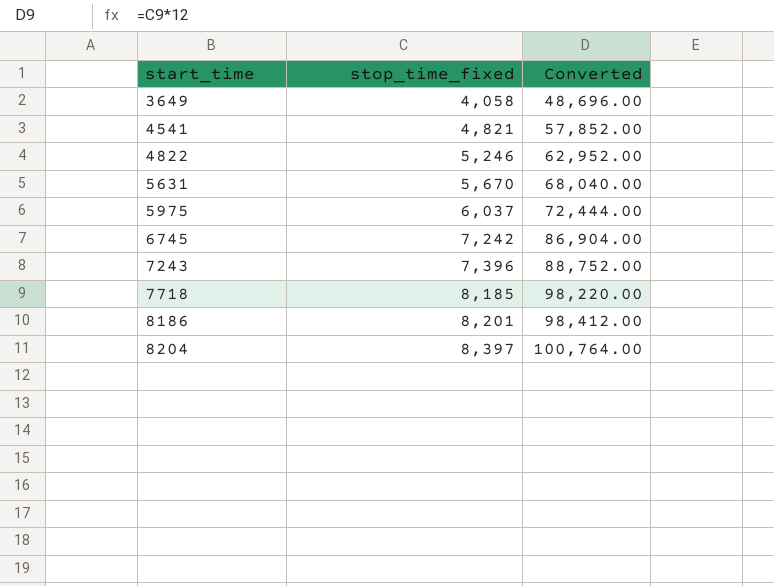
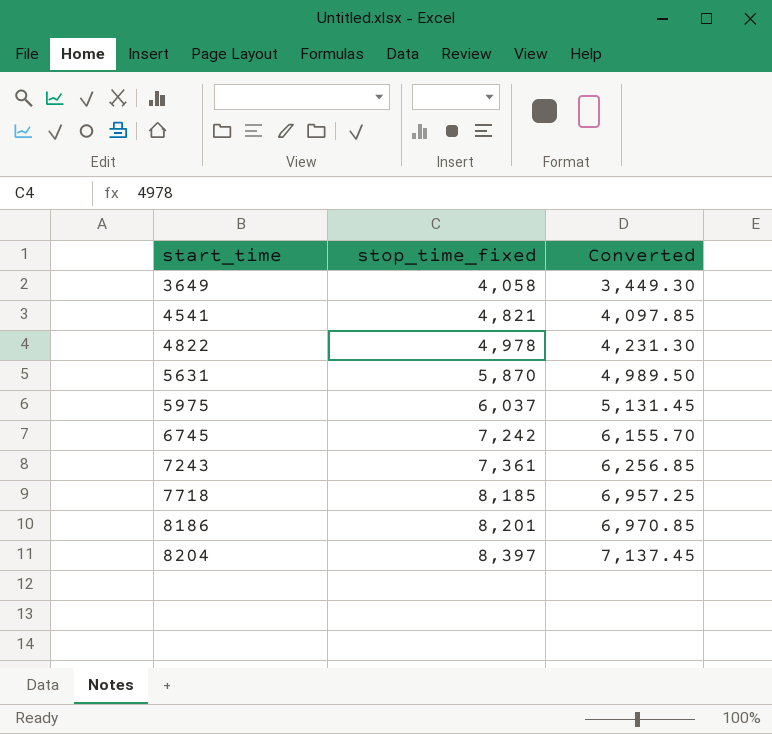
column Converted | formula: [stop_time_fixed] * 12 -> [stop_time_fixed] * 0.85
4822 | stop_time_fixed: 5,246 -> 4,978
5631 | stop_time_fixed: 5,670 -> 5,870
7243 | stop_time_fixed: 7,396 -> 7,361

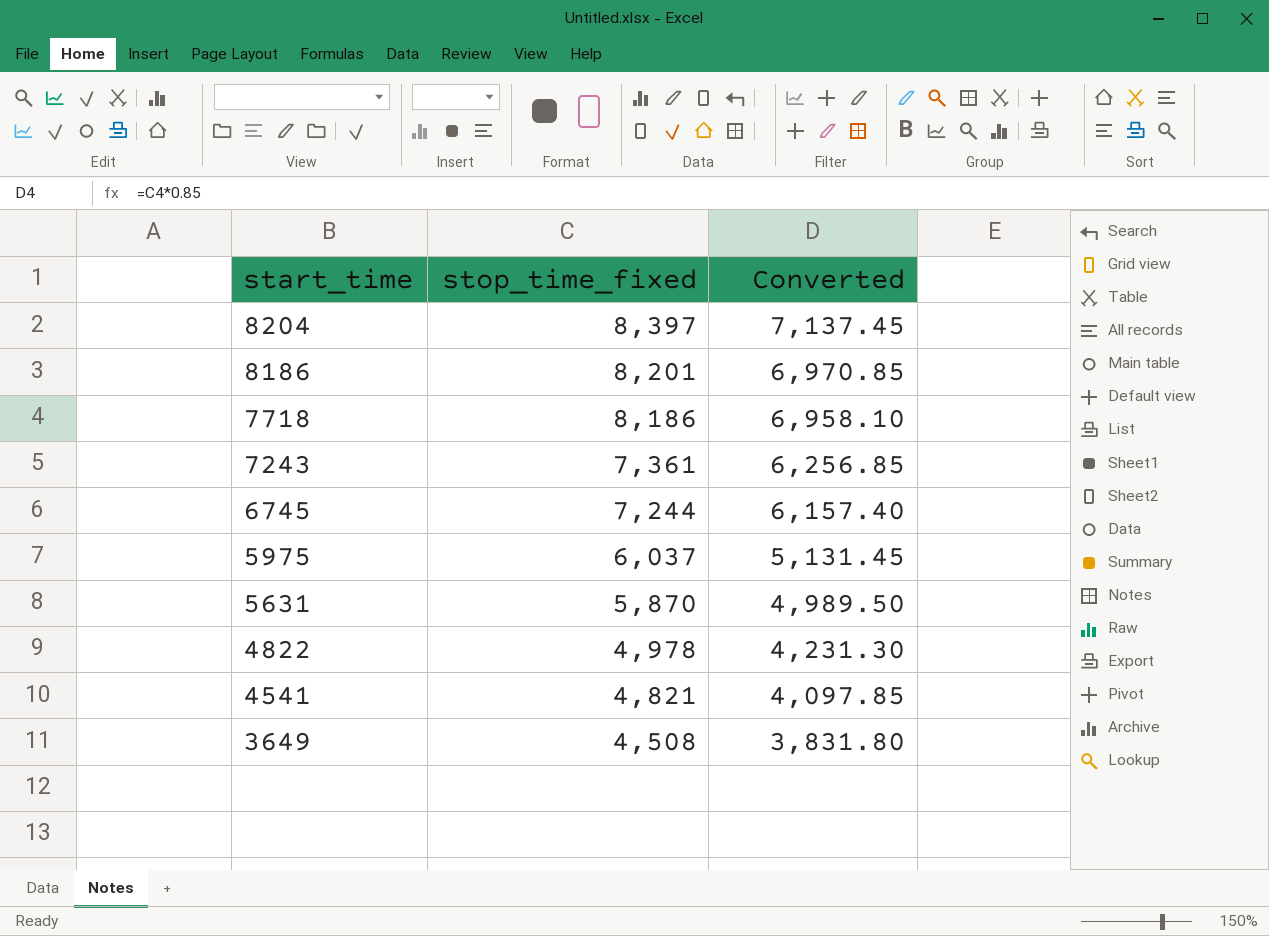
row order: start_time ascending -> start_time descending
7718 | stop_time_fixed: 8,185 -> 8,186
7718 | Converted: 6,957.25 -> 6,958.10
6745 | stop_time_fixed: 7,242 -> 7,244
6745 | Converted: 6,155.70 -> 6,157.40
3649 | stop_time_fixed: 4,058 -> 4,508
3649 | Converted: 3,449.30 -> 3,831.80

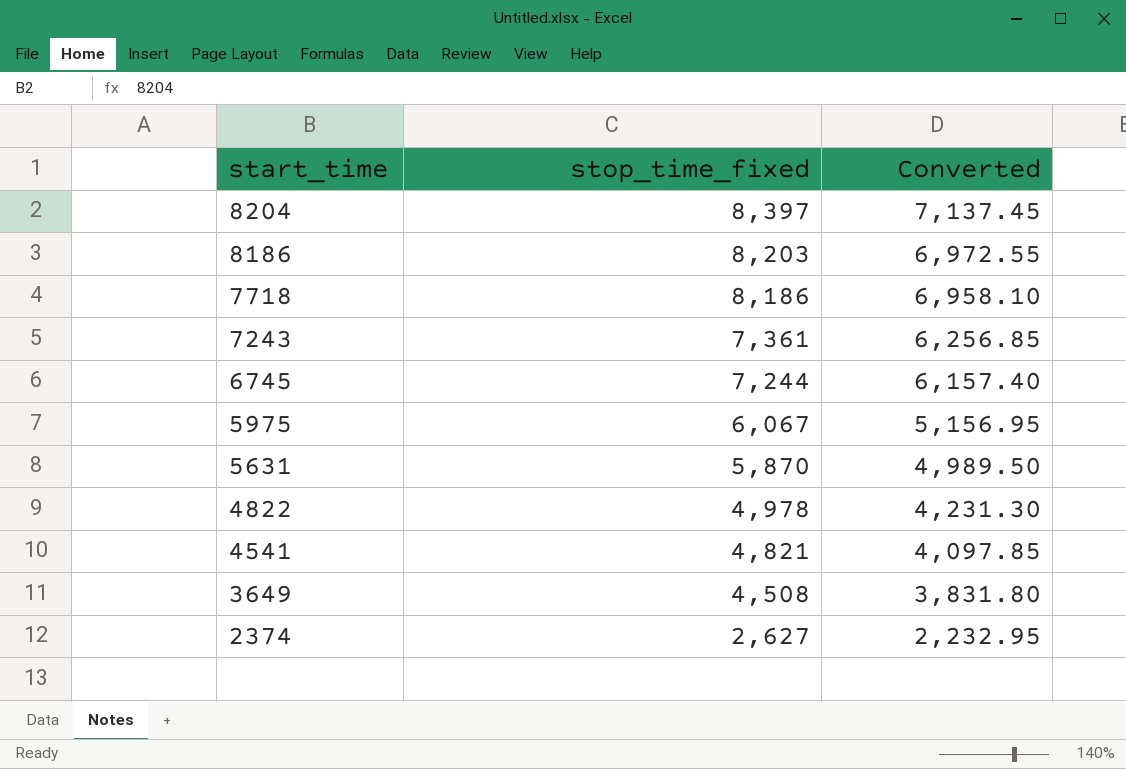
8186 | stop_time_fixed: 8,201 -> 8,203
8186 | Converted: 6,970.85 -> 6,972.55
5975 | stop_time_fixed: 6,037 -> 6,067
5975 | Converted: 5,131.45 -> 5,156.95
row 2374: none -> 2,627 | 2,232.95

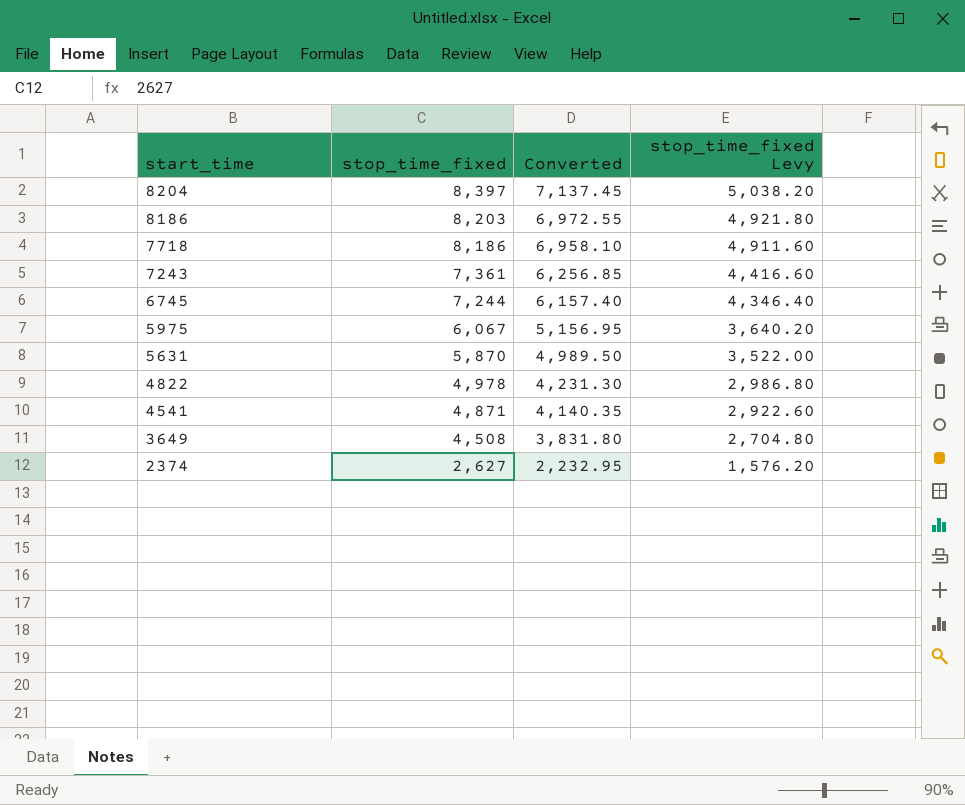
column stop_time_fixed Levy | formula: none -> [stop_time_fixed] * 0.6
4541 | stop_time_fixed: 4,821 -> 4,871
4541 | Converted: 4,097.85 -> 4,140.35

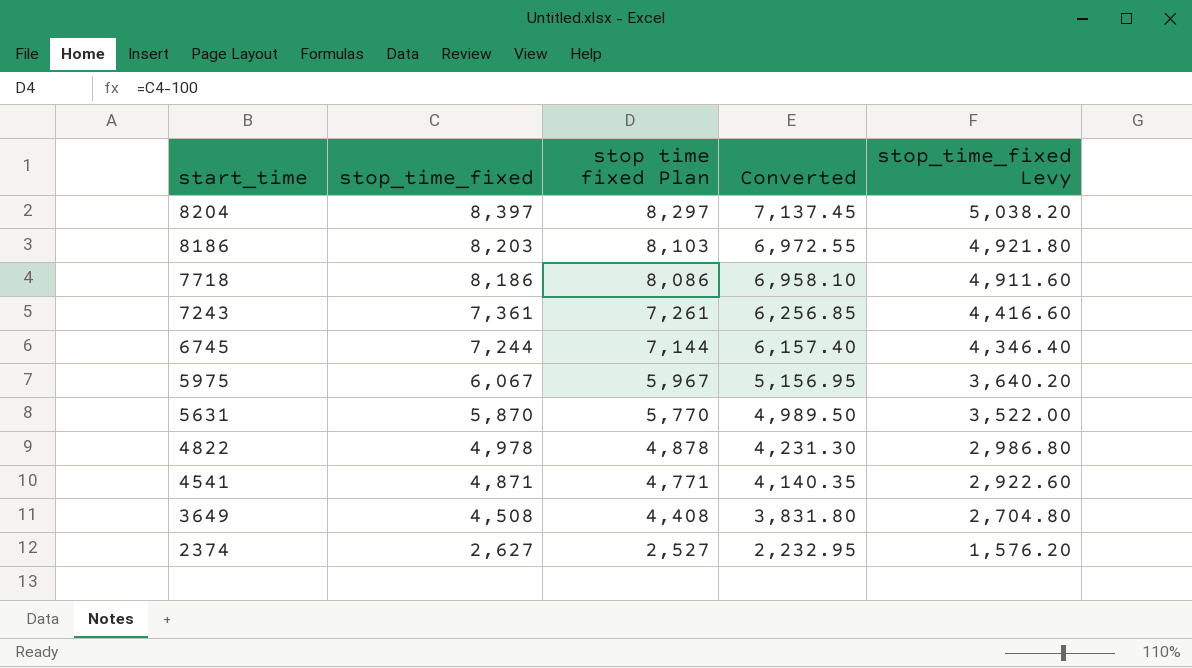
column stop time fixed Plan | formula: none -> [stop_time_fixed] - 100

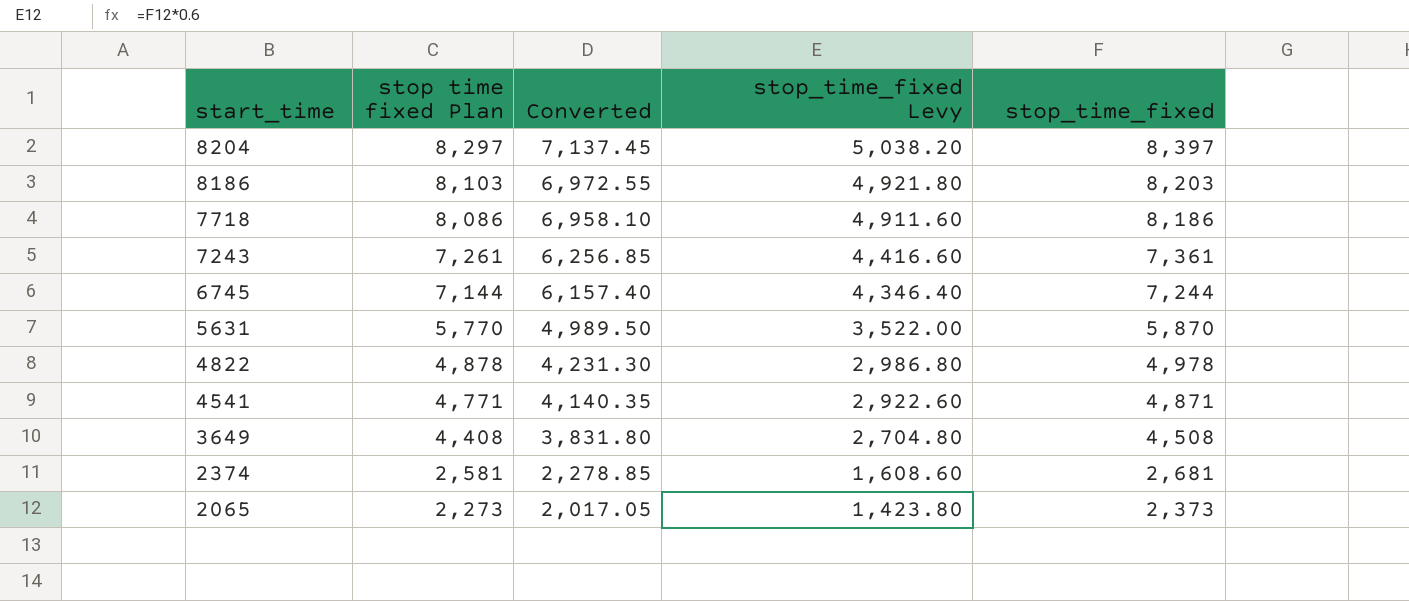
column stop_time_fixed | position: 2 -> 5
row 5975: 6,067 | 5,967 | 5,156.95 | 3,640.20 -> none
2374 | stop time fixed Plan: 2,527 -> 2,581
2374 | Converted: 2,232.95 -> 2,278.85
2374 | stop_time_fixed Levy: 1,576.20 -> 1,608.60
2374 | stop_time_fixed: 2,627 -> 2,681
row 2065: none -> 2,273 | 2,017.05 | 1,423.80 | 2,373

